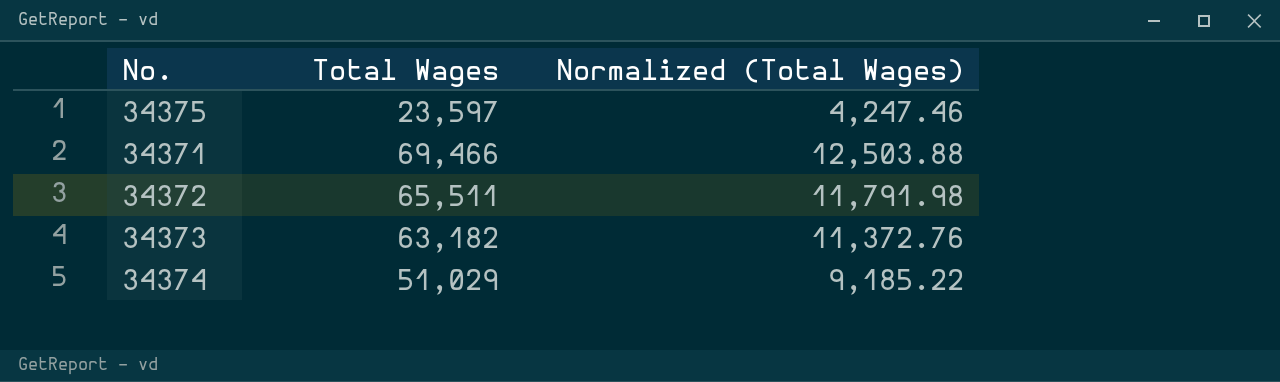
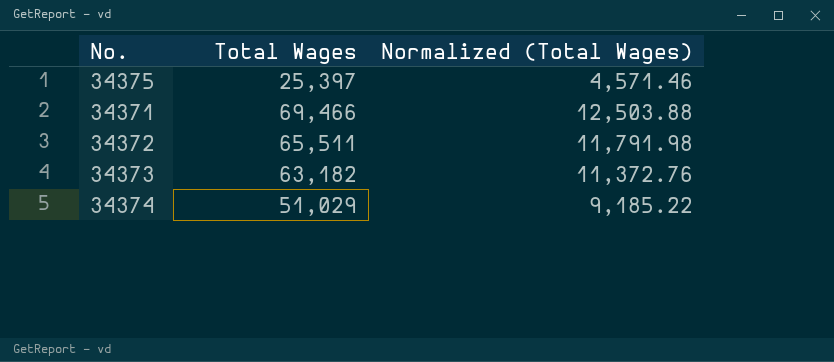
34375 | Total Wages: 23,597 -> 25,397
34375 | Normalized (Total Wages): 4,247.46 -> 4,571.46

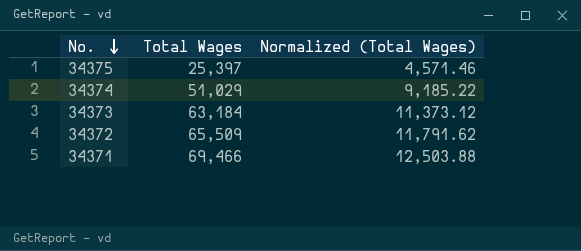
row order: none -> No. descending
34373 | Total Wages: 63,182 -> 63,184
34373 | Normalized (Total Wages): 11,372.76 -> 11,373.12
34372 | Total Wages: 65,511 -> 65,509
34372 | Normalized (Total Wages): 11,791.98 -> 11,791.62

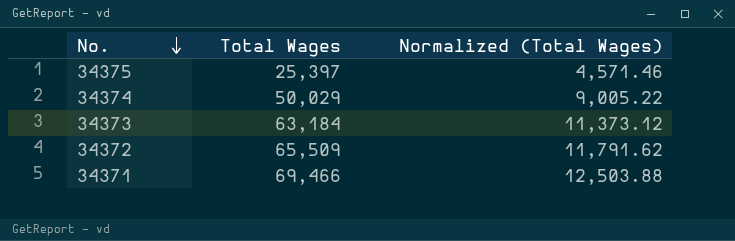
34374 | Total Wages: 51,029 -> 50,029
34374 | Normalized (Total Wages): 9,185.22 -> 9,005.22

